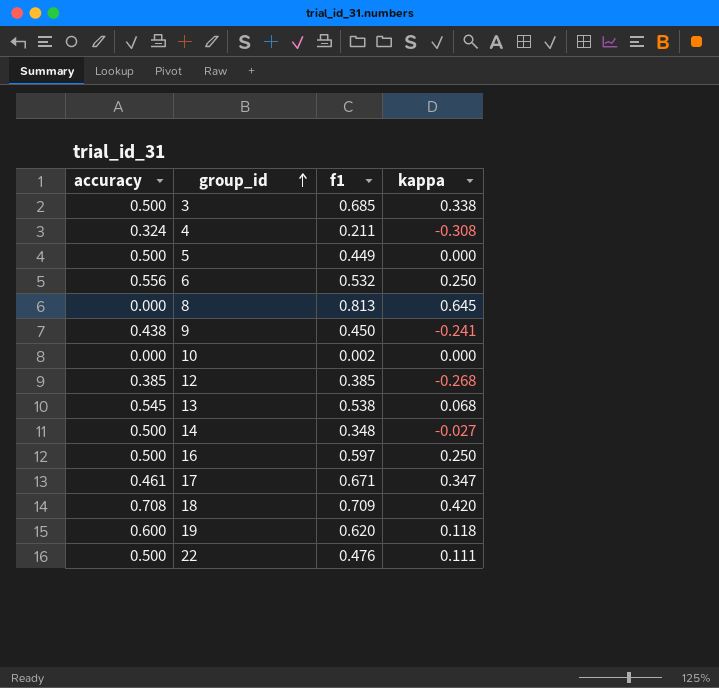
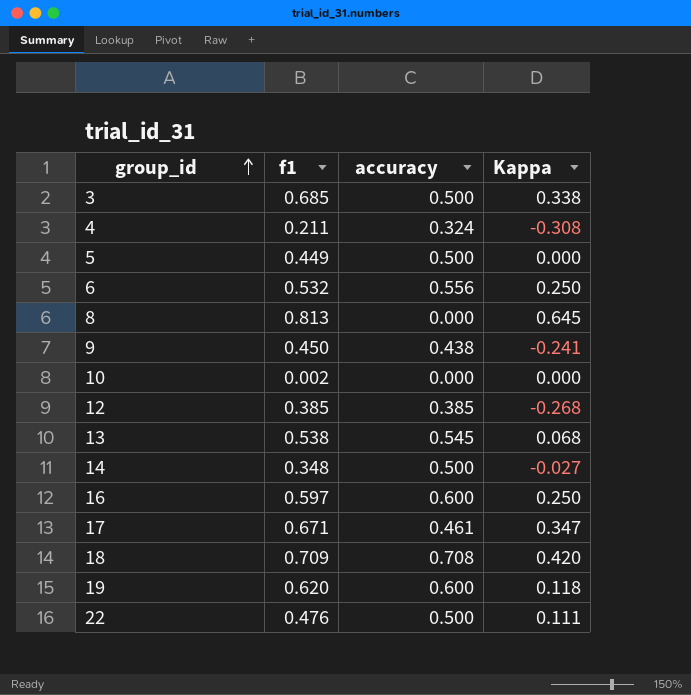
column accuracy | position: 1 -> 3
column name: kappa -> Kappa
16 | accuracy: 0.500 -> 0.600

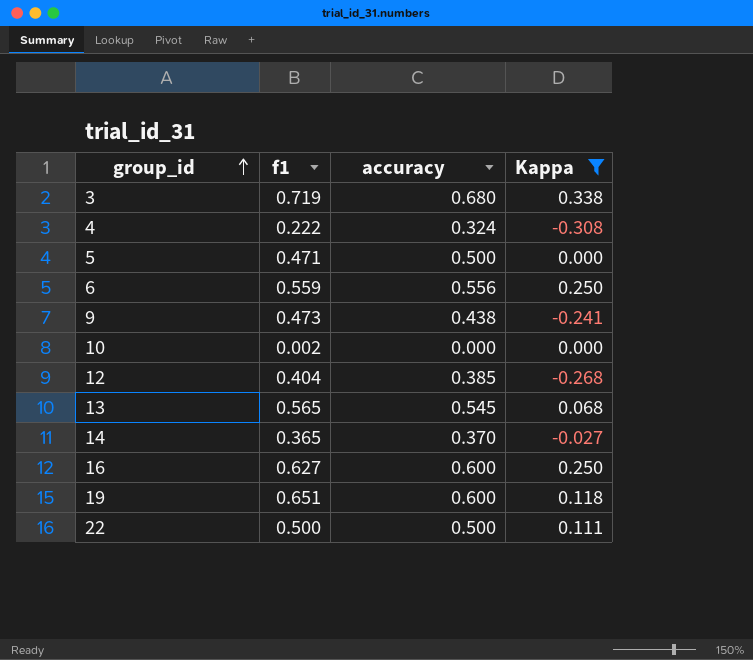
filter: none -> Kappa <= 0.338
3 | f1: 0.685 -> 0.719
3 | accuracy: 0.500 -> 0.680
4 | f1: 0.211 -> 0.222
5 | f1: 0.449 -> 0.471
6 | f1: 0.532 -> 0.559
9 | f1: 0.450 -> 0.473
12 | f1: 0.385 -> 0.404
13 | f1: 0.538 -> 0.565
14 | f1: 0.348 -> 0.365
14 | accuracy: 0.500 -> 0.370
16 | f1: 0.597 -> 0.627
19 | f1: 0.620 -> 0.651
22 | f1: 0.476 -> 0.500

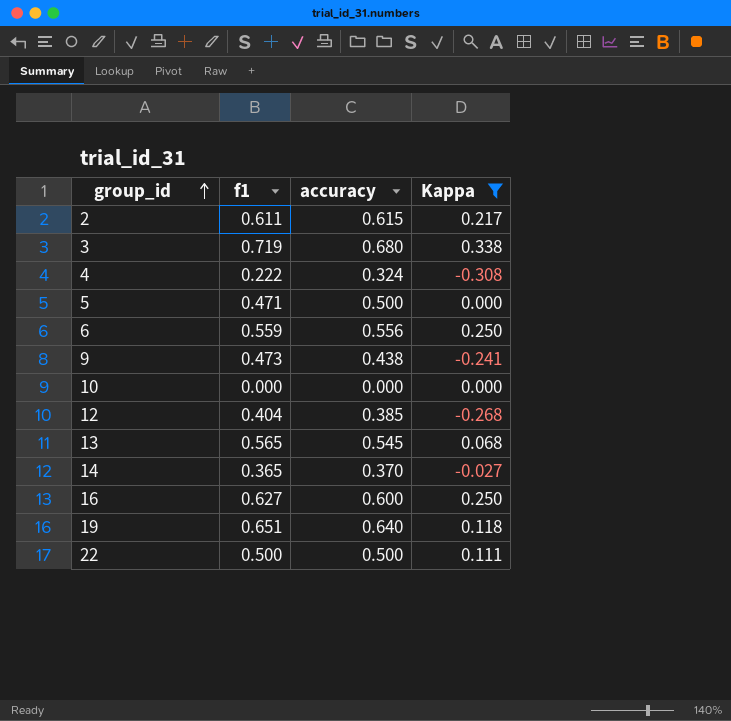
row 2: none -> 0.611 | 0.615 | 0.217
10 | f1: 0.002 -> 0.000
19 | accuracy: 0.600 -> 0.640

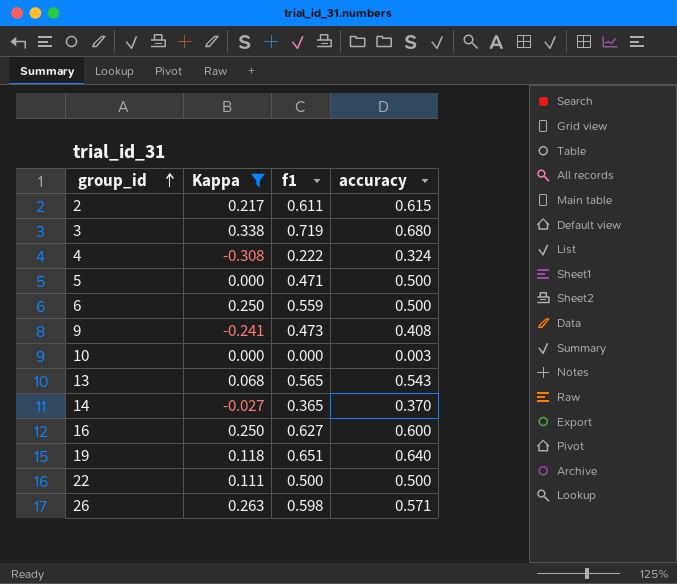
column Kappa | position: 4 -> 2
row 12: 0.404 | 0.385 | -0.268 -> none
6 | accuracy: 0.556 -> 0.500
9 | accuracy: 0.438 -> 0.408
10 | accuracy: 0.000 -> 0.003
13 | accuracy: 0.545 -> 0.543
row 26: none -> 0.263 | 0.598 | 0.571

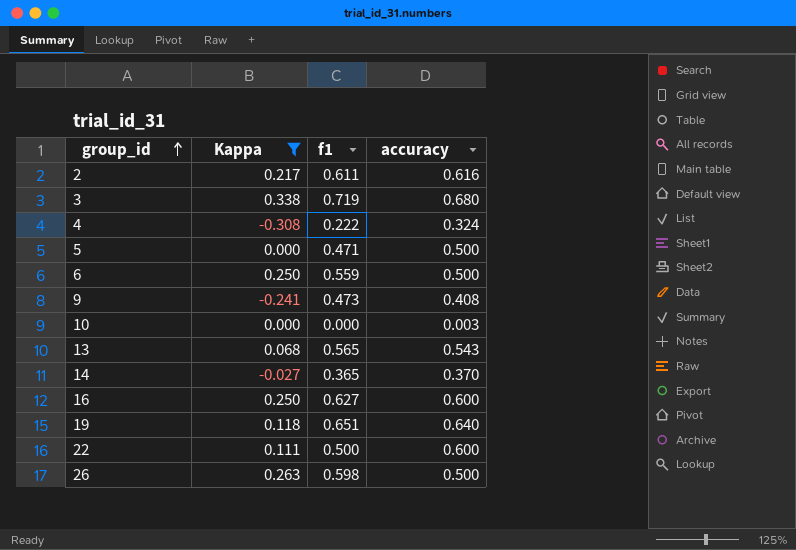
2 | accuracy: 0.615 -> 0.616
22 | accuracy: 0.500 -> 0.600
26 | accuracy: 0.571 -> 0.500

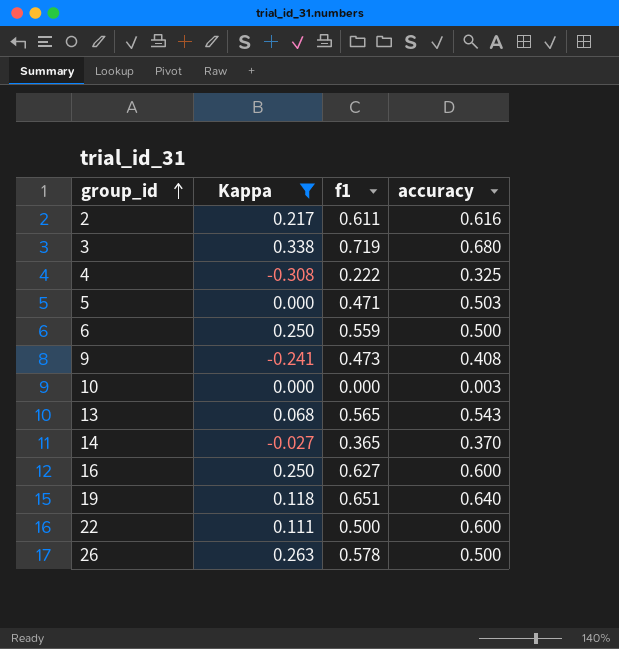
4 | accuracy: 0.324 -> 0.325
5 | accuracy: 0.500 -> 0.503
26 | f1: 0.598 -> 0.578

